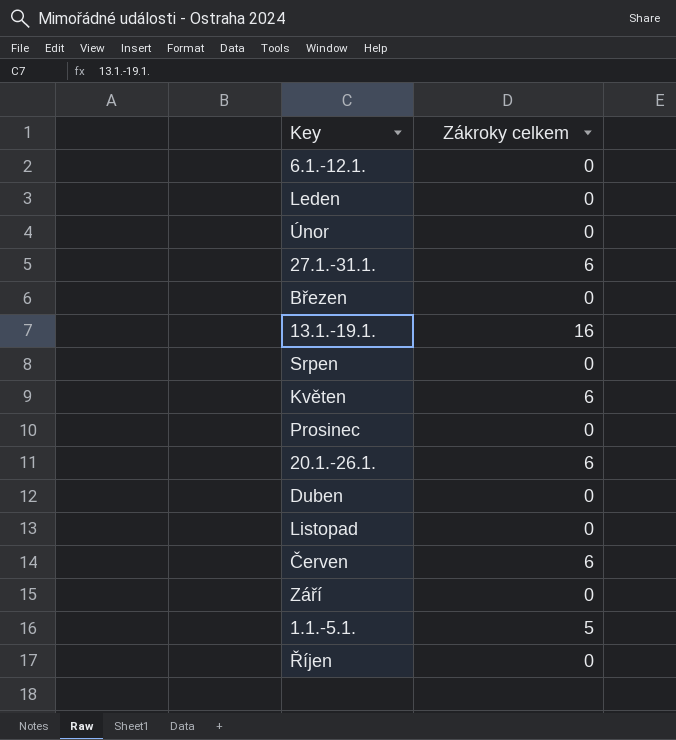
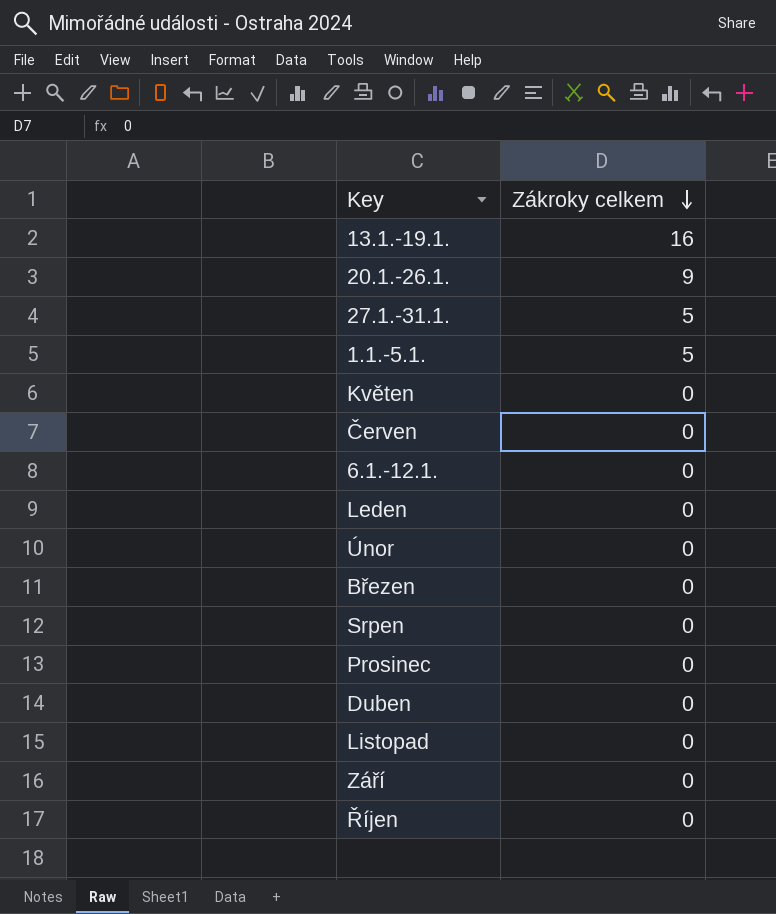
row order: none -> Zákroky celkem descending
20.1.-26.1. | Zákroky celkem: 6 -> 9
27.1.-31.1. | Zákroky celkem: 6 -> 5
Květen | Zákroky celkem: 6 -> 0
Červen | Zákroky celkem: 6 -> 0

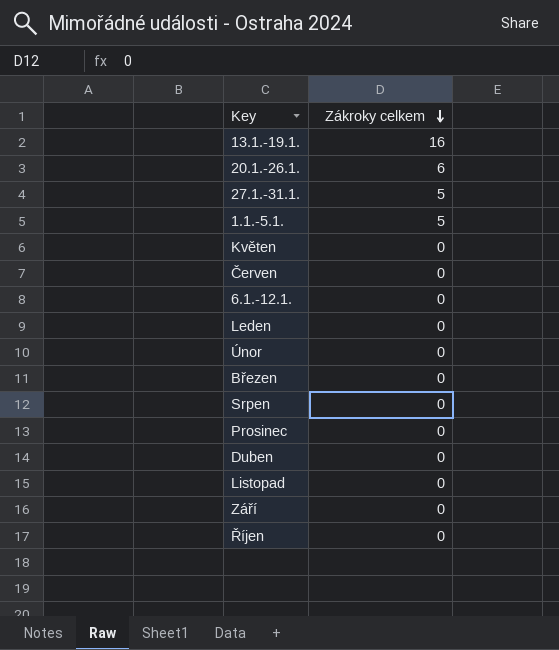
20.1.-26.1. | Zákroky celkem: 9 -> 6

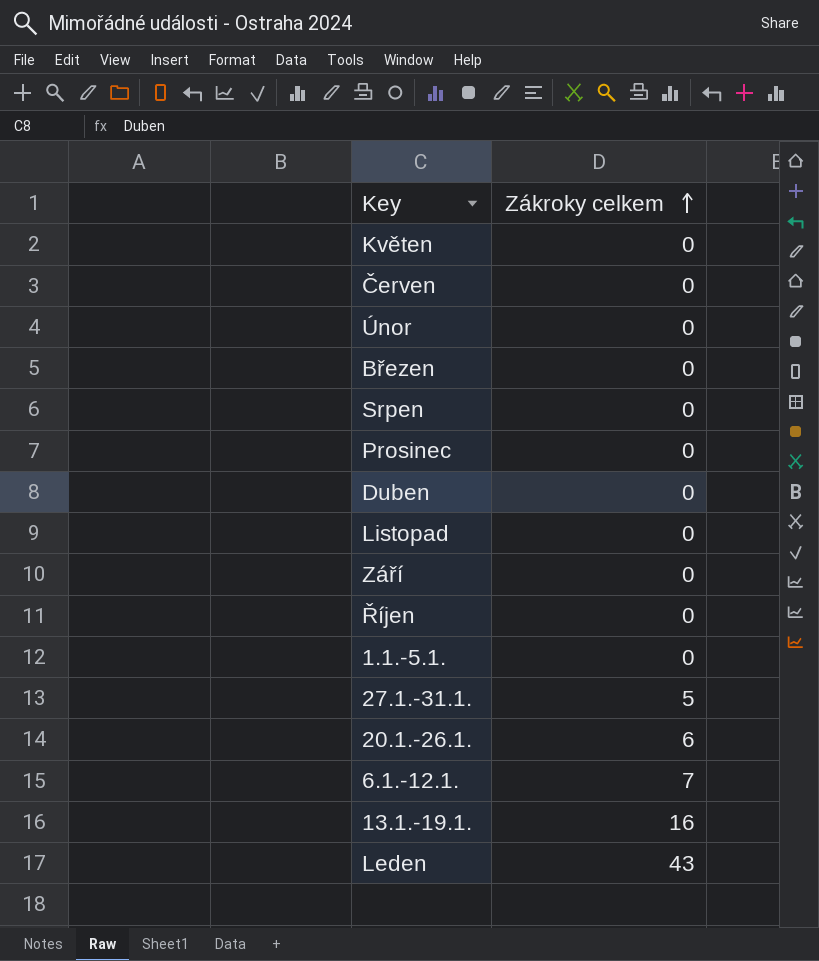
row order: Zákroky celkem descending -> Zákroky celkem ascending
1.1.-5.1. | Zákroky celkem: 5 -> 0
6.1.-12.1. | Zákroky celkem: 0 -> 7
Leden | Zákroky celkem: 0 -> 43

